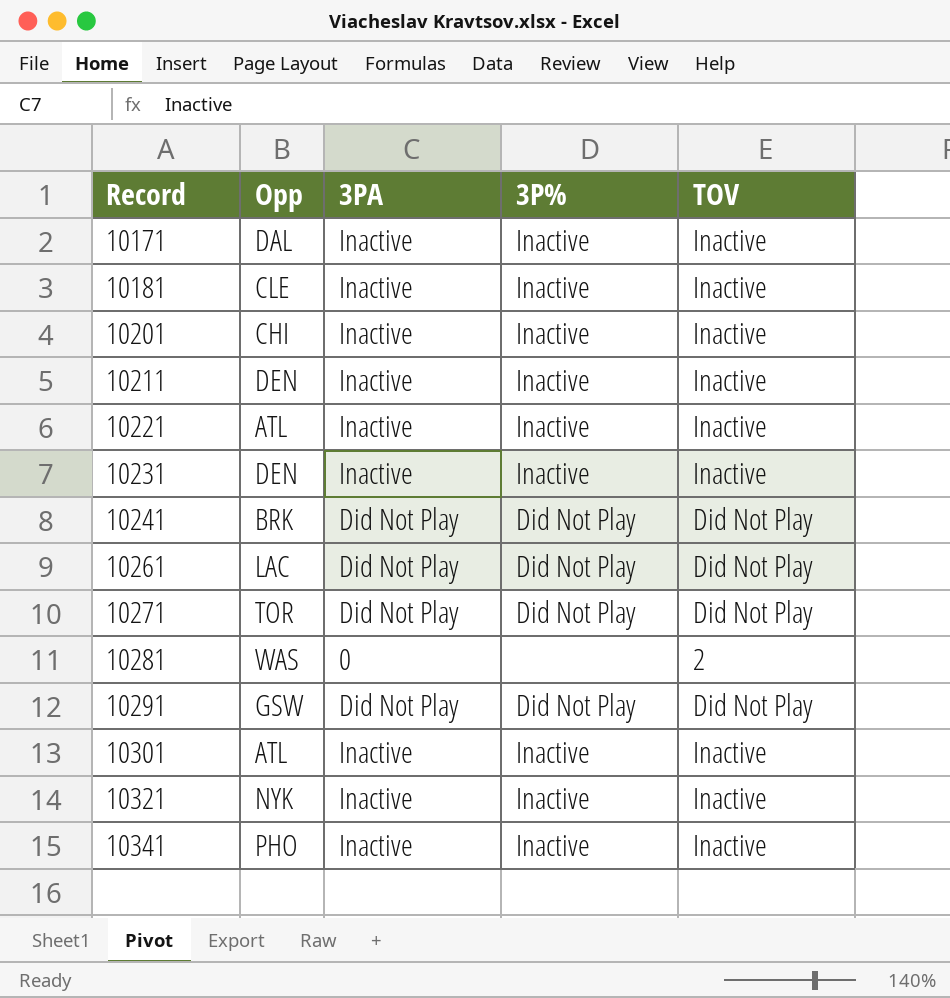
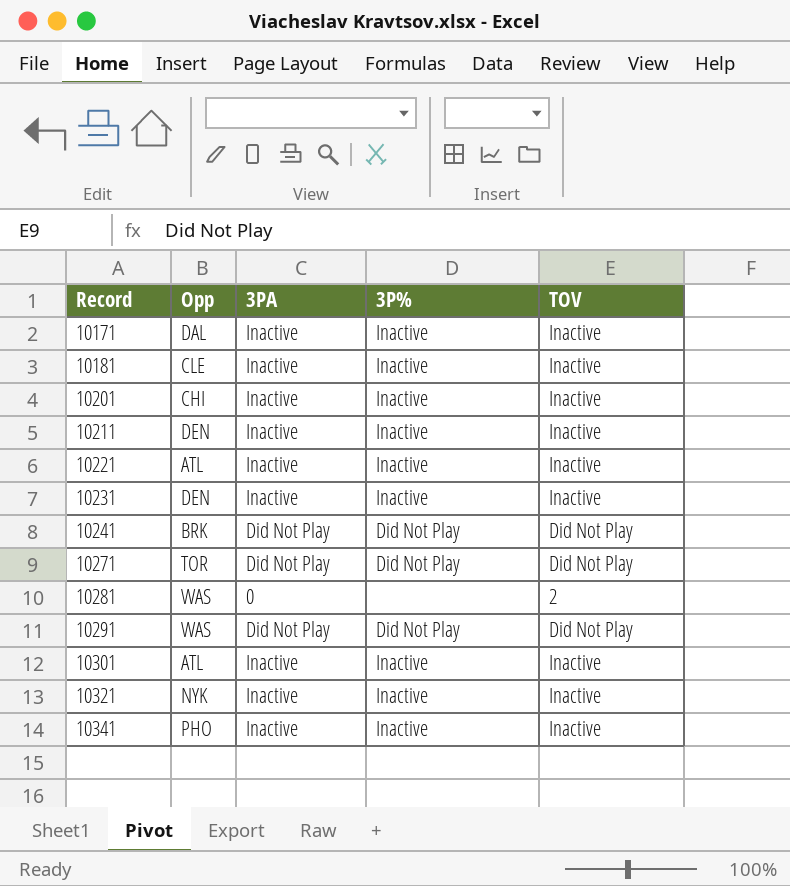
row 10261: LAC | Did Not Play | Did Not Play | Did Not Play -> none
10291 | Opp: GSW -> WAS

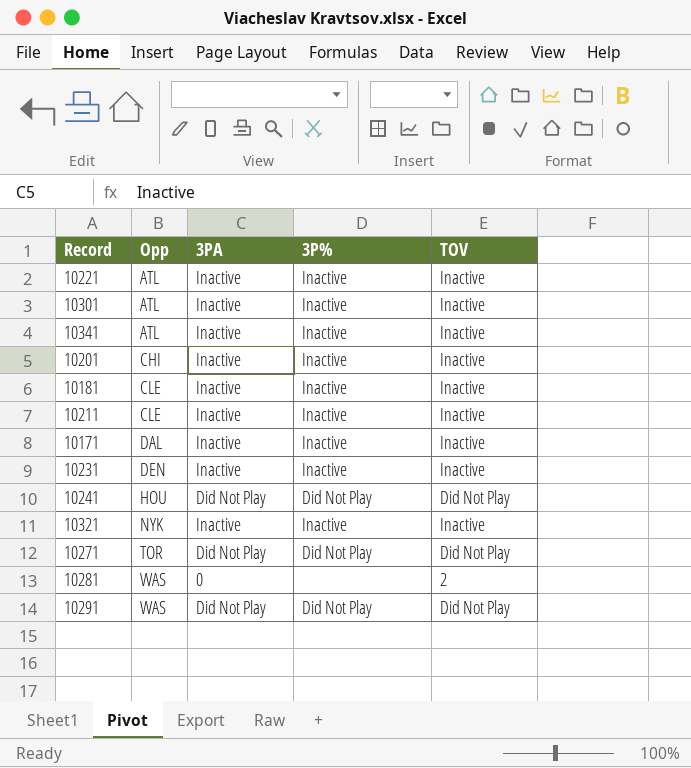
row order: Record ascending -> Opp ascending
10341 | Opp: PHO -> ATL
10211 | Opp: DEN -> CLE
10241 | Opp: BRK -> HOU

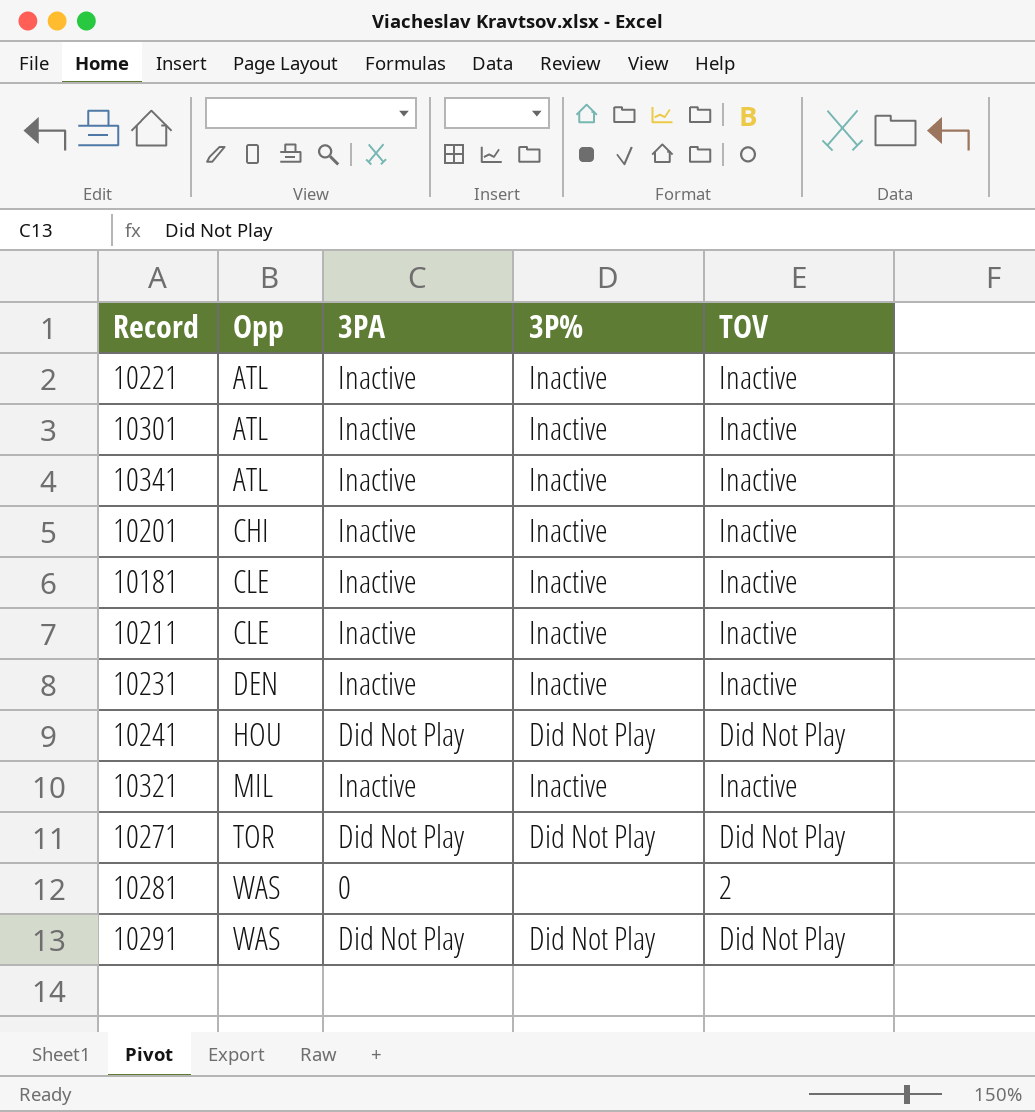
row 10171: DAL | Inactive | Inactive | Inactive -> none
10321 | Opp: NYK -> MIL

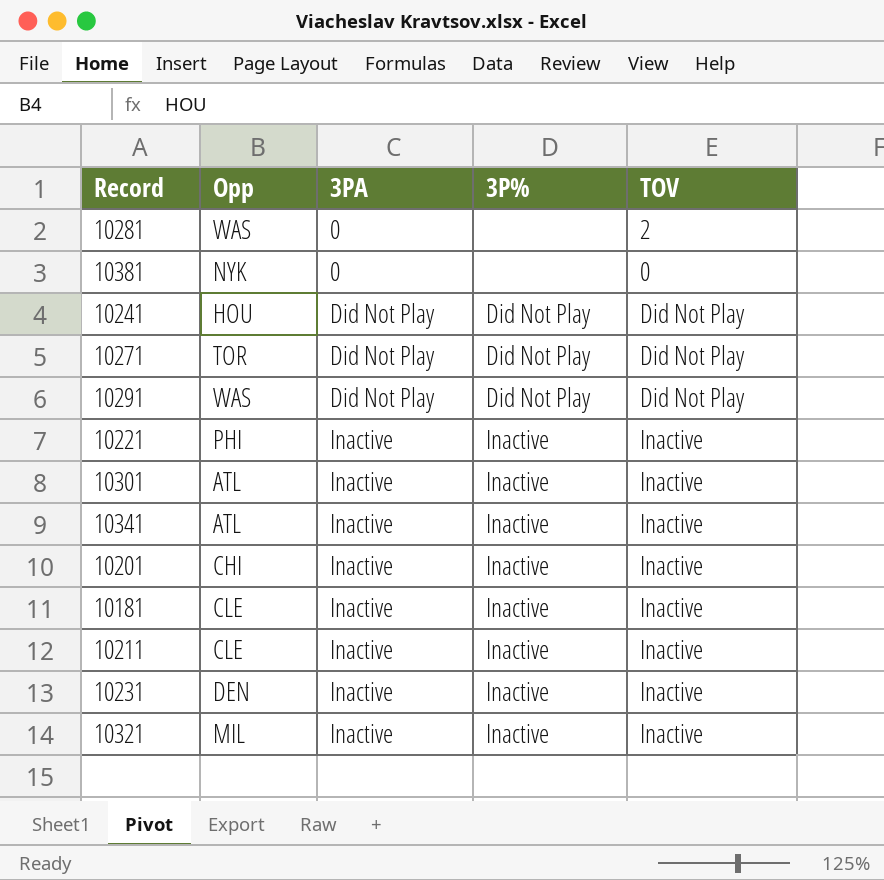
row order: Opp ascending -> 3PA ascending
row 10381: none -> NYK | 0 | none | 0
10221 | Opp: ATL -> PHI

